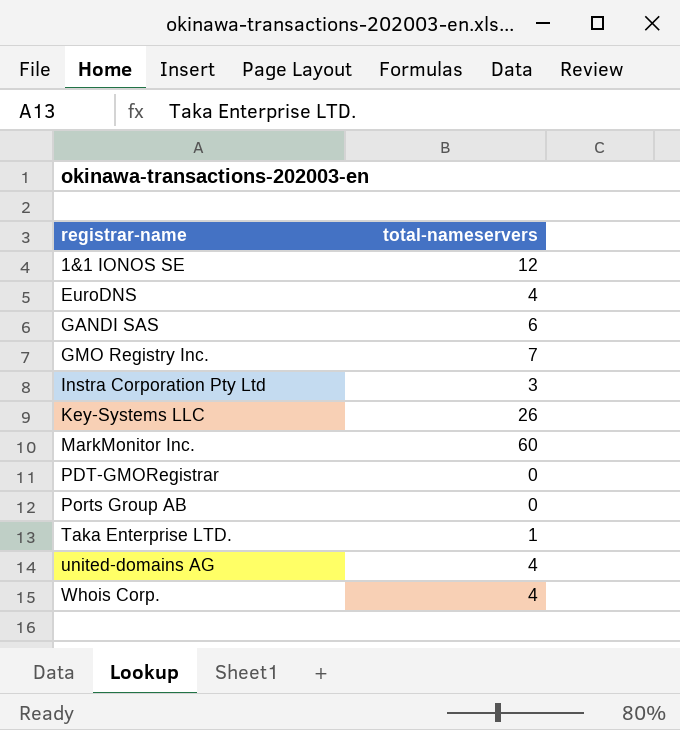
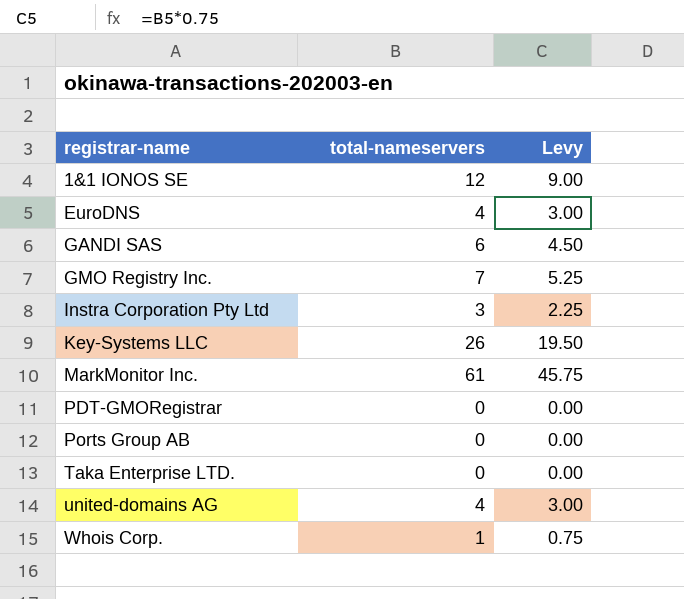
column Levy | formula: none -> [total-nameservers] * 0.75
MarkMonitor Inc. | total-nameservers: 60 -> 61
Taka Enterprise LTD. | total-nameservers: 1 -> 0
Whois Corp. | total-nameservers: 4 -> 1

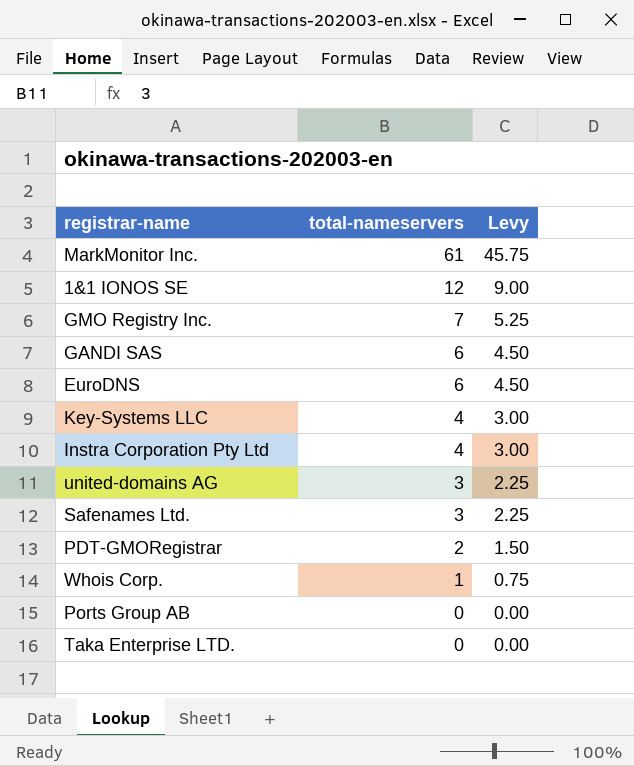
row order: registrar-name ascending -> total-nameservers descending
EuroDNS | total-nameservers: 4 -> 6
EuroDNS | Levy: 3.00 -> 4.50
Key-Systems LLC | total-nameservers: 26 -> 4
Key-Systems LLC | Levy: 19.50 -> 3.00
Instra Corporation Pty Ltd | total-nameservers: 3 -> 4
Instra Corporation Pty Ltd | Levy: 2.25 -> 3.00
united-domains AG | total-nameservers: 4 -> 3
united-domains AG | Levy: 3.00 -> 2.25
row Safenames Ltd.: none -> 3 | 2.25
PDT-GMORegistrar | total-nameservers: 0 -> 2
PDT-GMORegistrar | Levy: 0.00 -> 1.50

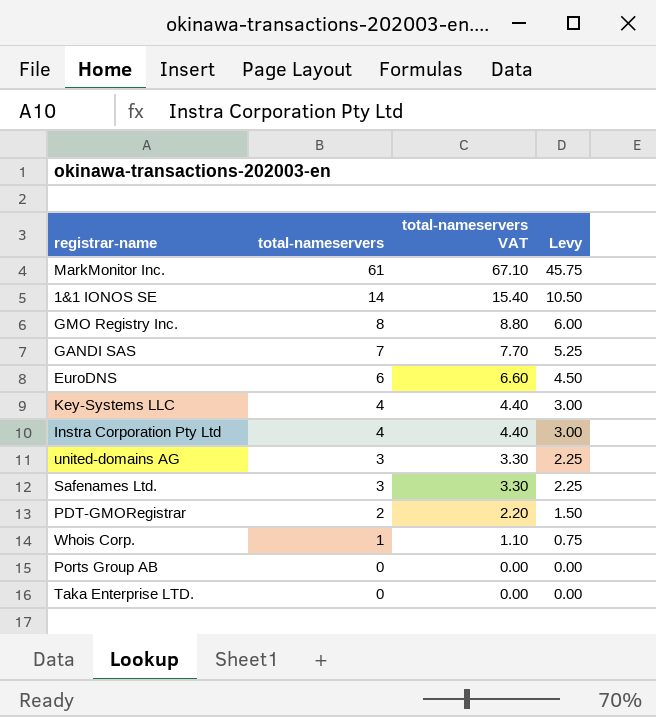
column total-nameservers VAT | formula: none -> [total-nameservers] * 1.1
1&1 IONOS SE | total-nameservers: 12 -> 14
1&1 IONOS SE | Levy: 9.00 -> 10.50
GMO Registry Inc. | total-nameservers: 7 -> 8
GMO Registry Inc. | Levy: 5.25 -> 6.00
GANDI SAS | total-nameservers: 6 -> 7
GANDI SAS | Levy: 4.50 -> 5.25

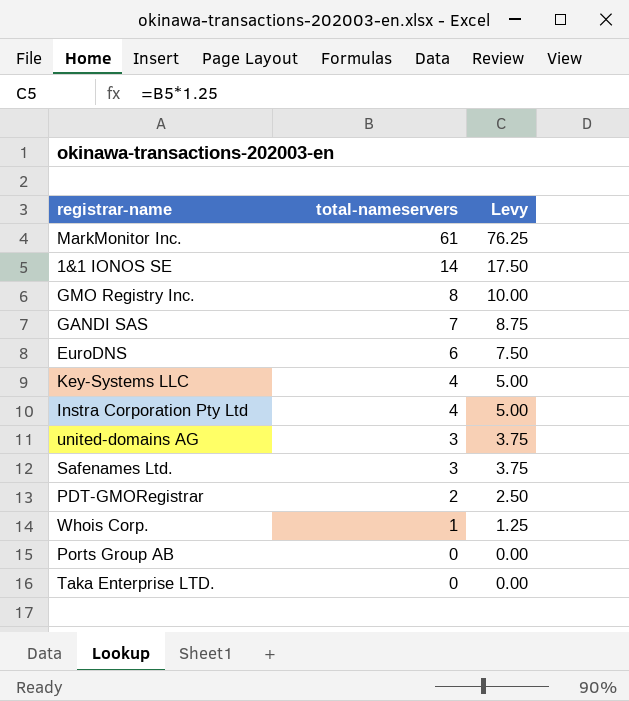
column total-nameservers VAT | formula: [total-nameservers] * 1.1 -> none
column Levy | formula: [total-nameservers] * 0.75 -> [total-nameservers] * 1.25

